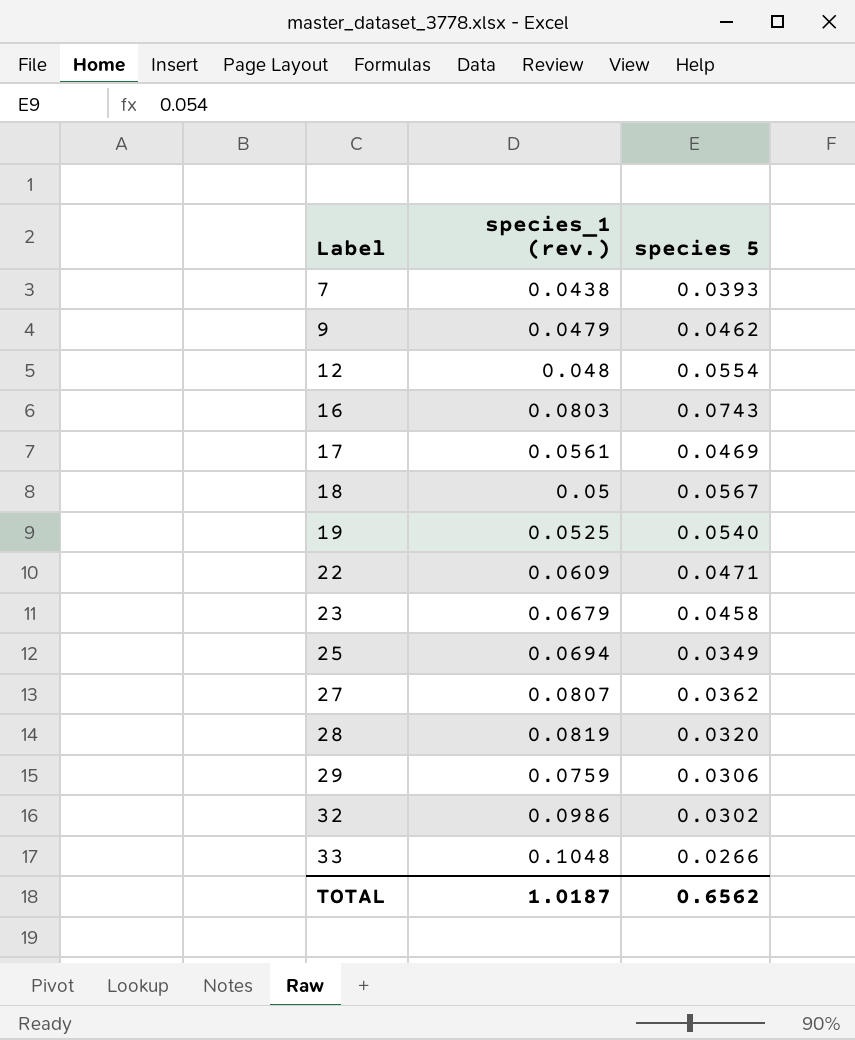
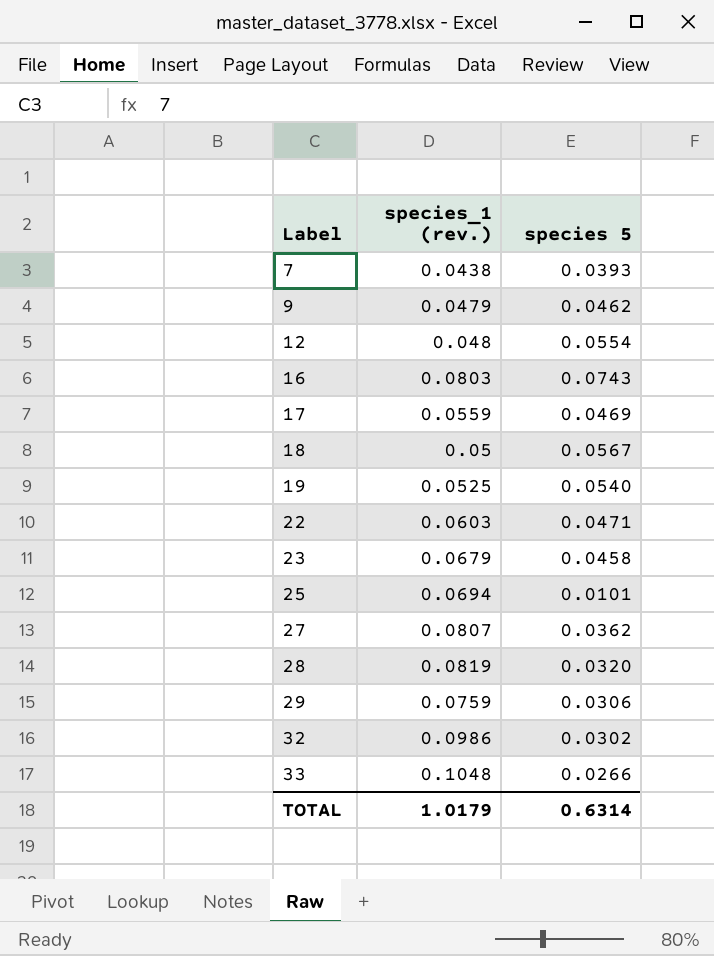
17 | species_1 (rev.): 0.0561 -> 0.0559
22 | species_1 (rev.): 0.0609 -> 0.0603
25 | species 5: 0.0349 -> 0.0101
TOTAL | species_1 (rev.): 1.0187 -> 1.0179
TOTAL | species 5: 0.6562 -> 0.6314

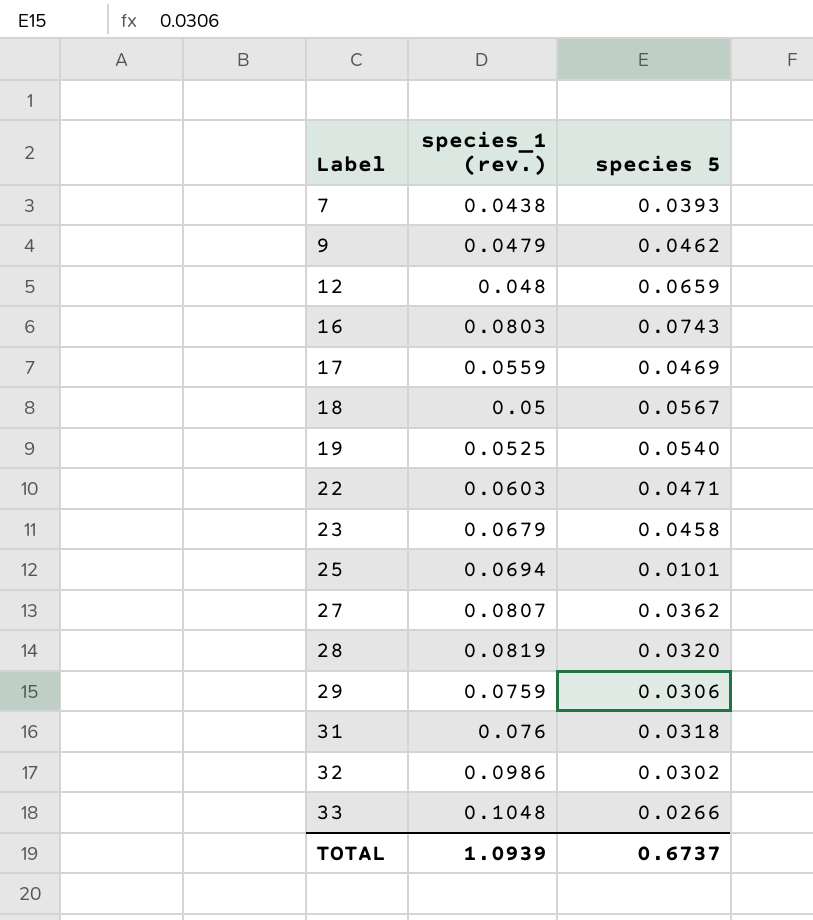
12 | species 5: 0.0554 -> 0.0659
row 31: none -> 0.076 | 0.0318
TOTAL | species_1 (rev.): 1.0179 -> 1.0939
TOTAL | species 5: 0.6314 -> 0.6737

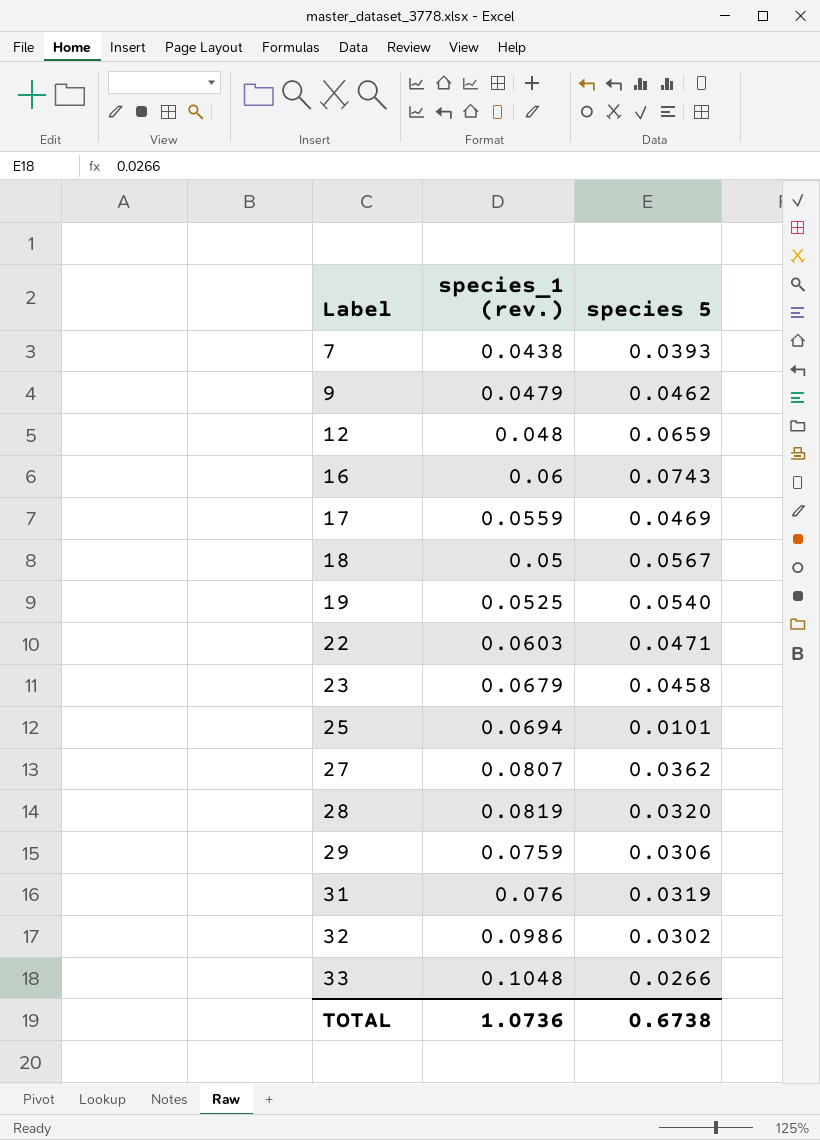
16 | species_1 (rev.): 0.0803 -> 0.06
31 | species 5: 0.0318 -> 0.0319
TOTAL | species_1 (rev.): 1.0939 -> 1.0736
TOTAL | species 5: 0.6737 -> 0.6738

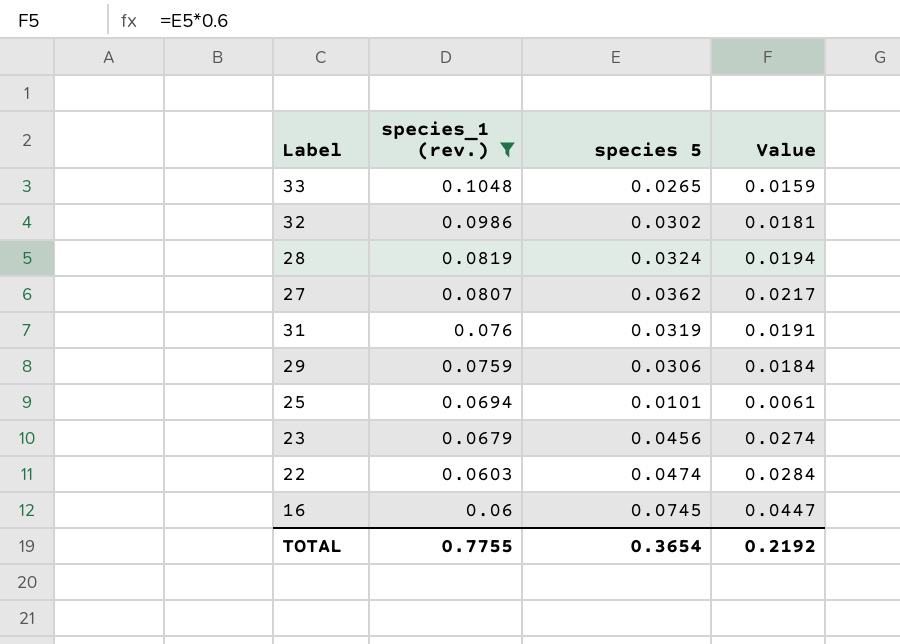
filter: none -> species_1 (rev.) >= 0.06
row order: Label ascending -> species_1 (rev.) descending
column Value | formula: none -> [species 5] * 0.6
33 | species 5: 0.0266 -> 0.0265
28 | species 5: 0.0320 -> 0.0324
23 | species 5: 0.0458 -> 0.0456
22 | species 5: 0.0471 -> 0.0474
16 | species 5: 0.0743 -> 0.0745
TOTAL | species_1 (rev.): 1.0736 -> 0.7755
TOTAL | species 5: 0.6738 -> 0.3654

